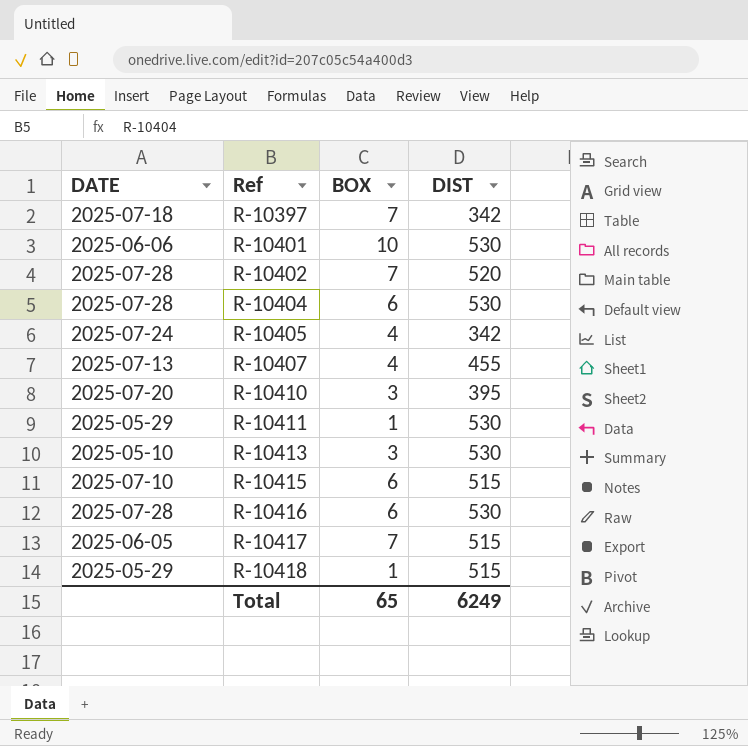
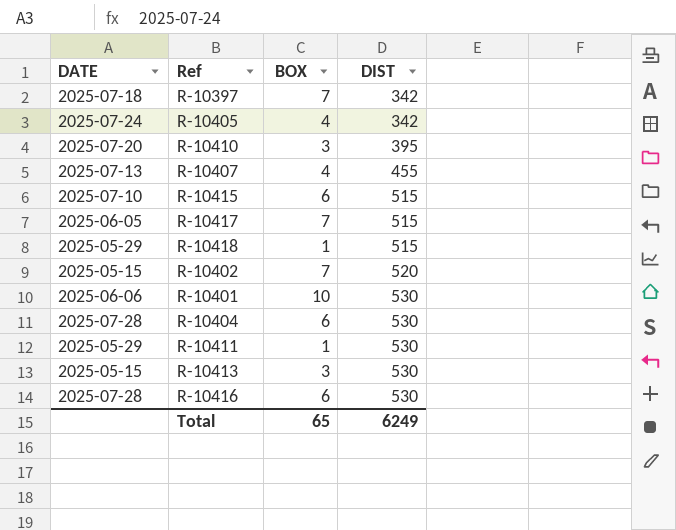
row order: Ref ascending -> DIST ascending
R-10402 | DATE: 2025-07-28 -> 2025-05-15
R-10413 | DATE: 2025-05-10 -> 2025-05-15

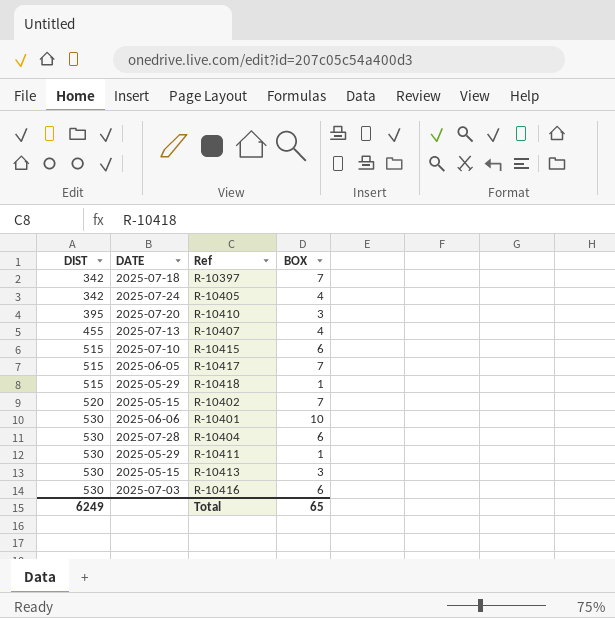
column DIST | position: 4 -> 1
R-10416 | DATE: 2025-07-28 -> 2025-07-03

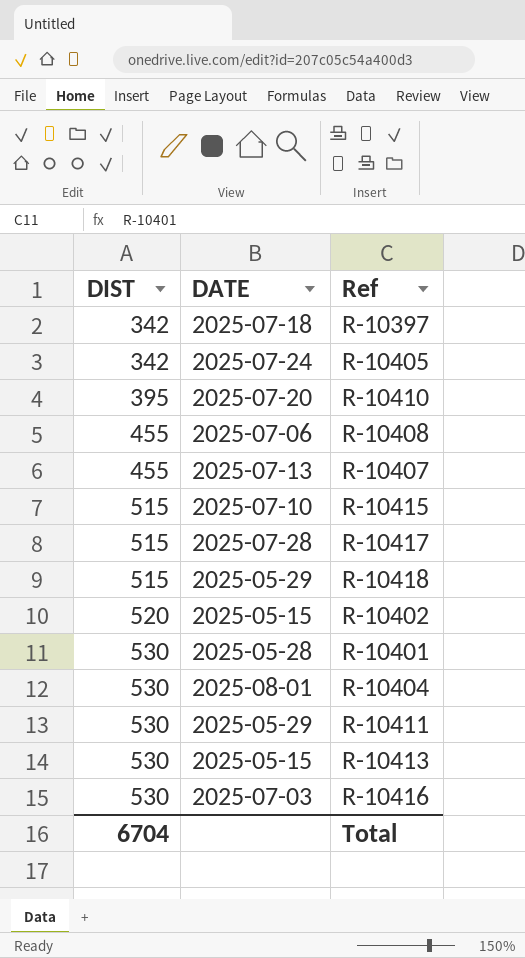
column BOX | position: 4 -> none
row R-10408: none -> 455 | 2025-07-06
R-10417 | DATE: 2025-06-05 -> 2025-07-28
R-10401 | DATE: 2025-06-06 -> 2025-05-28
R-10404 | DATE: 2025-07-28 -> 2025-08-01
Total | DIST: 6249 -> 6704

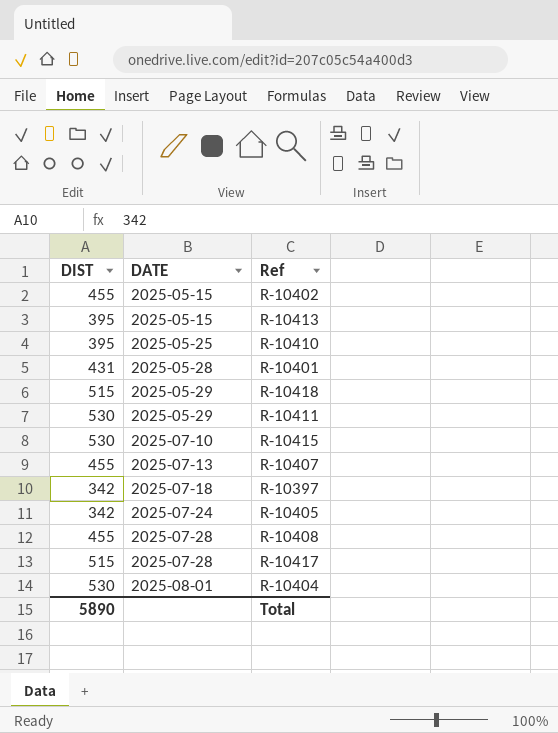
row order: DIST ascending -> DATE ascending
row R-10416: 530 | 2025-07-03 -> none
R-10402 | DIST: 520 -> 455
R-10413 | DIST: 530 -> 395
R-10410 | DATE: 2025-07-20 -> 2025-05-25
R-10401 | DIST: 530 -> 431
R-10415 | DIST: 515 -> 530
R-10408 | DATE: 2025-07-06 -> 2025-07-28
Total | DIST: 6704 -> 5890

